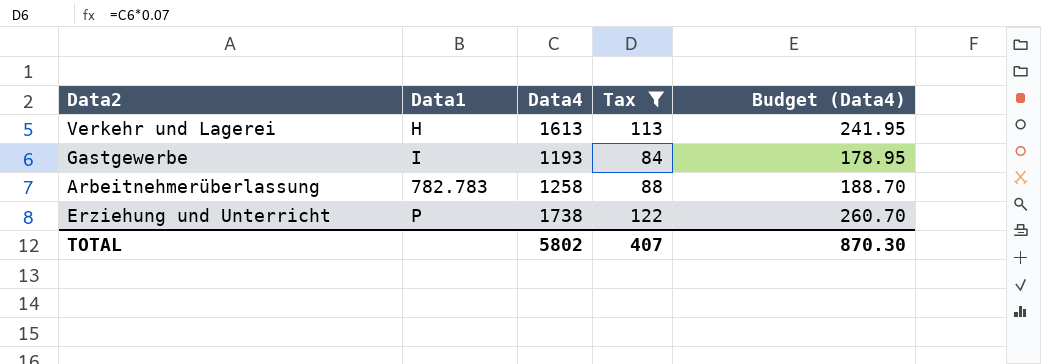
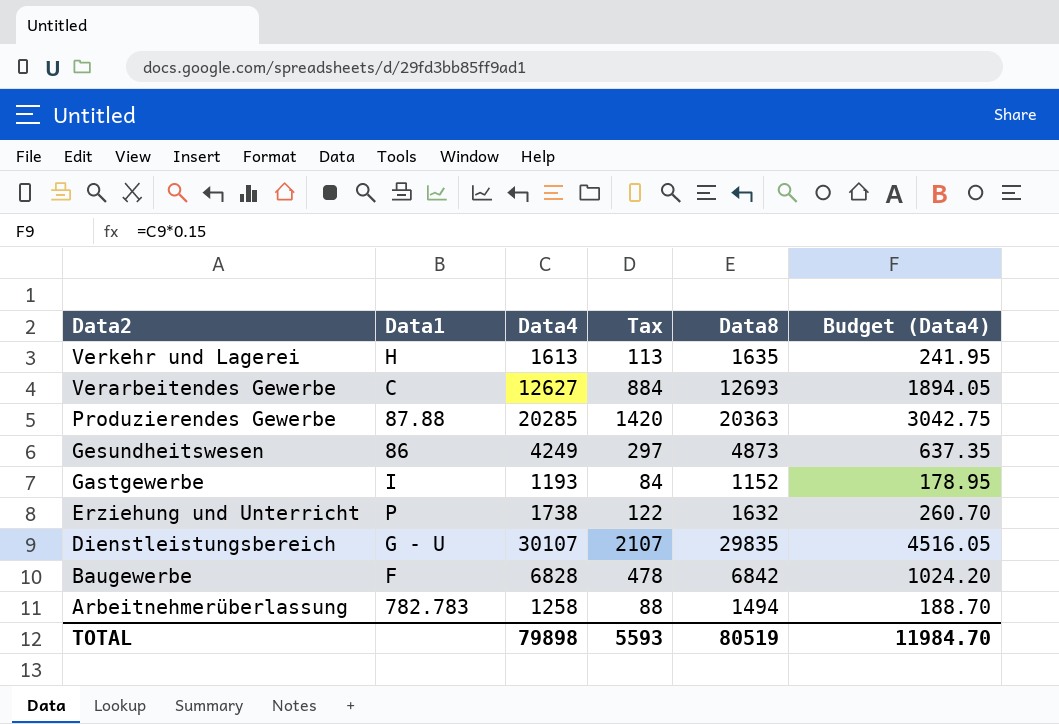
filter: Tax <= 122 -> none
row order: none -> Data2 descending
column Data8 | position: none -> 5
TOTAL | Data4: 5802 -> 79898
TOTAL | Tax: 407 -> 5593
TOTAL | Budget (Data4): 870.30 -> 11984.70

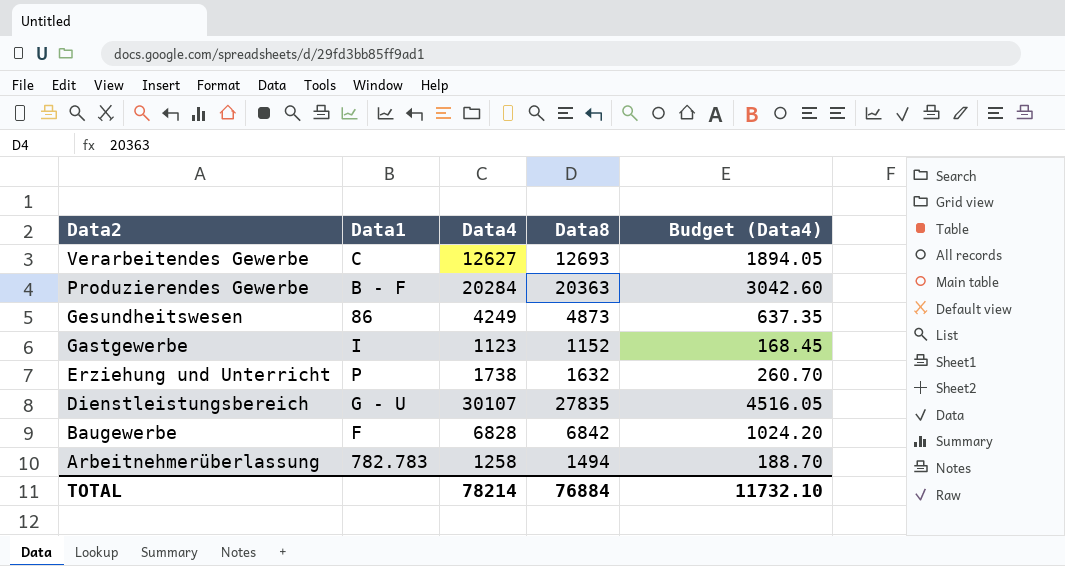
column Tax | formula: [Data4] * 0.07 -> none
row Verkehr und Lagerei: H | 1613 | 113 | 1635 | 241.95 -> none
Produzierendes Gewerbe | Data1: 87.88 -> B - F
Produzierendes Gewerbe | Data4: 20285 -> 20284
Produzierendes Gewerbe | Budget (Data4): 3042.75 -> 3042.60
Gastgewerbe | Data4: 1193 -> 1123
Gastgewerbe | Budget (Data4): 178.95 -> 168.45
Dienstleistungsbereich | Data8: 29835 -> 27835
TOTAL | Data4: 79898 -> 78214
TOTAL | Data8: 80519 -> 76884
TOTAL | Budget (Data4): 11984.70 -> 11732.10

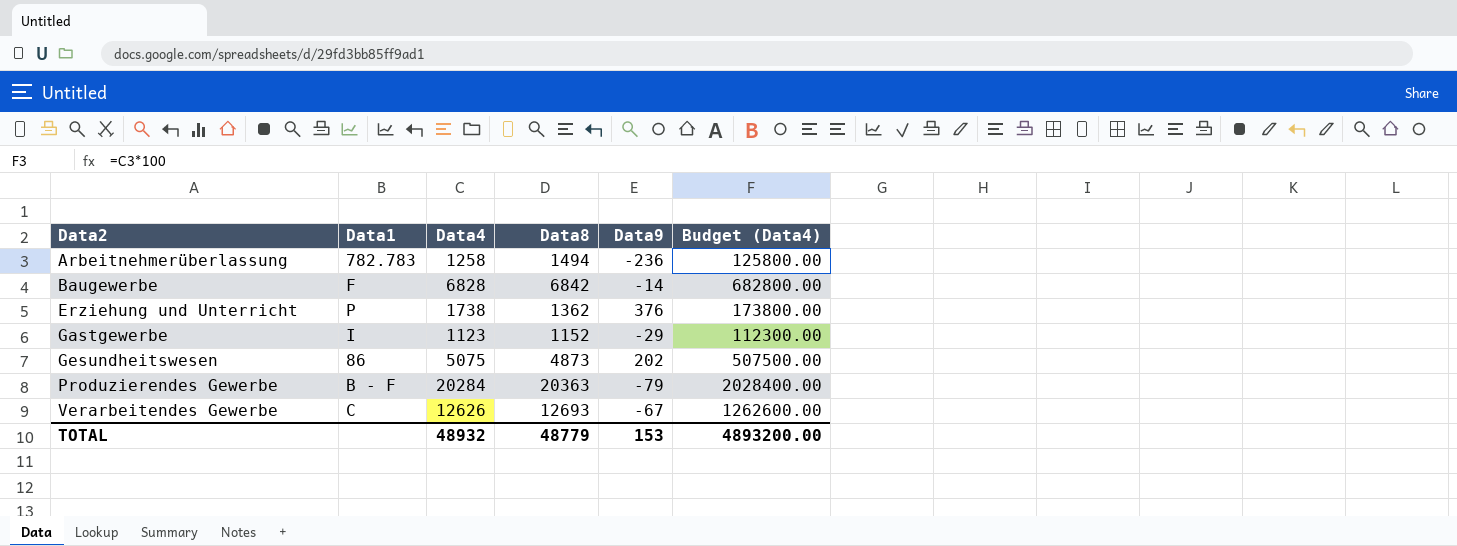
row order: Data2 descending -> Data2 ascending
column Data9 | formula: none -> [Data4] - [Data8]
column Budget (Data4) | formula: [Data4] * 0.15 -> [Data4] * 100
row Dienstleistungsbereich: G - U | 30107 | 27835 | 4516.05 -> none
Erziehung und Unterricht | Data8: 1632 -> 1362
Gesundheitswesen | Data4: 4249 -> 5075
Verarbeitendes Gewerbe | Data4: 12627 -> 12626
TOTAL | Data4: 78214 -> 48932
TOTAL | Data8: 76884 -> 48779
TOTAL | Budget (Data4): 11732.10 -> 4893200.00

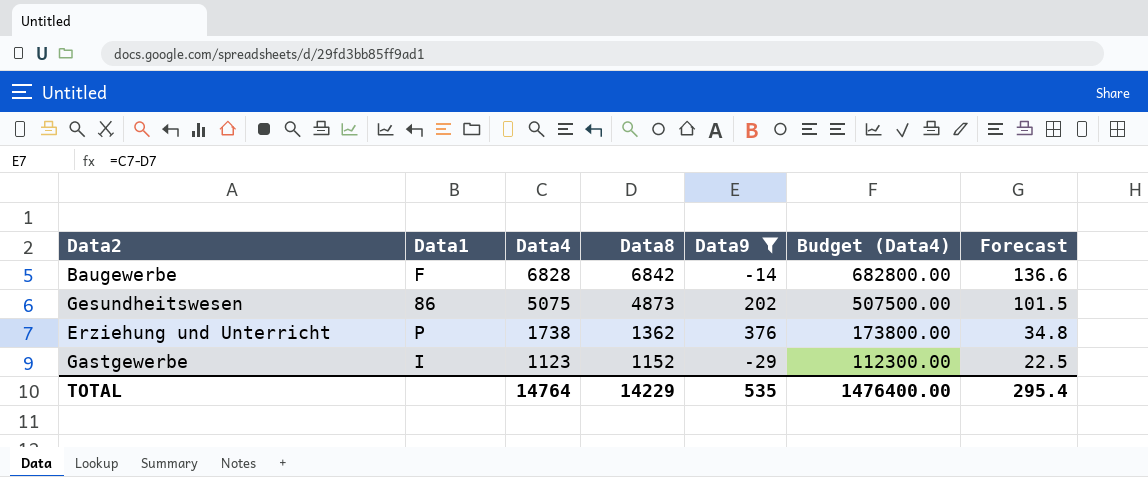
filter: none -> Data9 >= -29
row order: Data2 ascending -> Data4 descending
column Forecast | formula: none -> [Data4] * 0.02
TOTAL | Data4: 48932 -> 14764
TOTAL | Data8: 48779 -> 14229
TOTAL | Data9: 153 -> 535
TOTAL | Budget (Data4): 4893200.00 -> 1476400.00

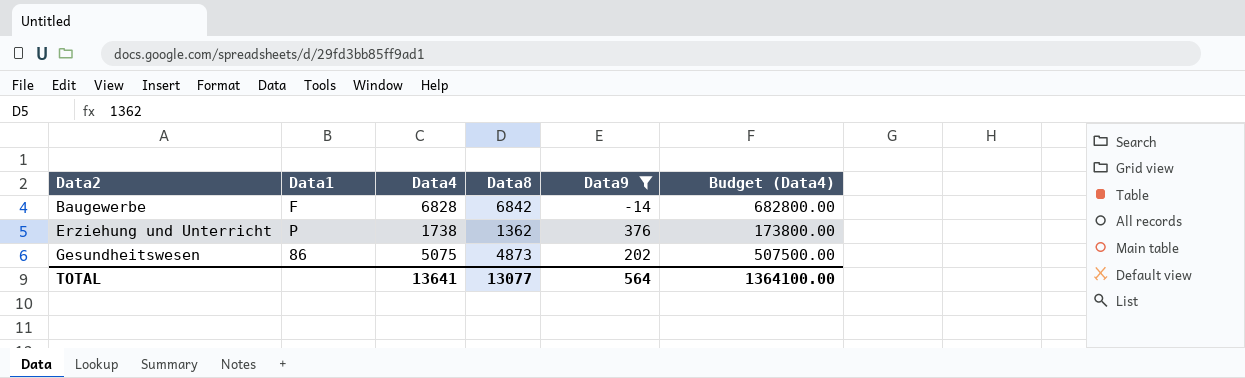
row order: Data4 descending -> Data2 ascending
column Forecast | formula: [Data4] * 0.02 -> none
row Gastgewerbe: I | 1123 | 1152 | -29 | 112300.00 | 22.5 -> none
TOTAL | Data4: 14764 -> 13641
TOTAL | Data8: 14229 -> 13077
TOTAL | Data9: 535 -> 564
TOTAL | Budget (Data4): 1476400.00 -> 1364100.00

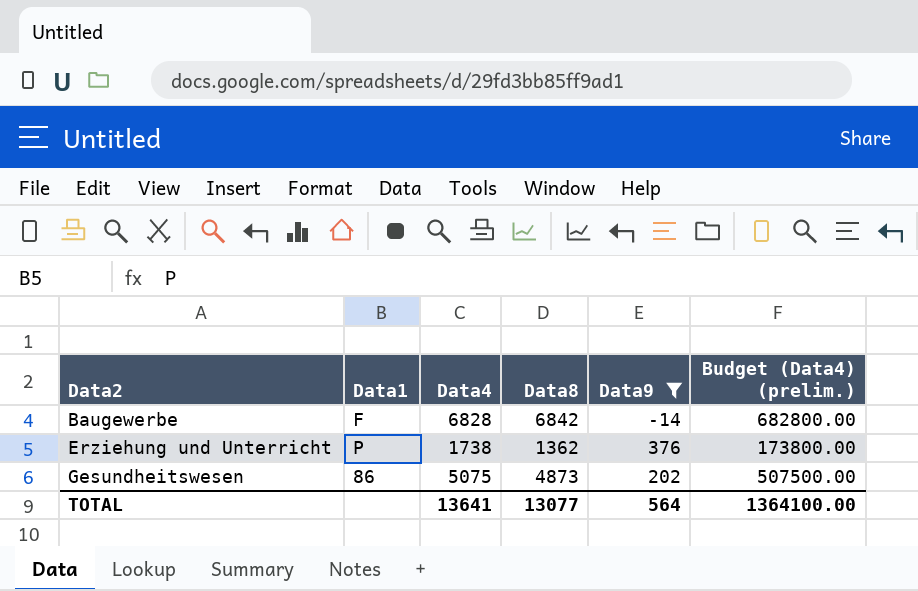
column name: Budget (Data4) -> Budget (Data4) (prelim.)

